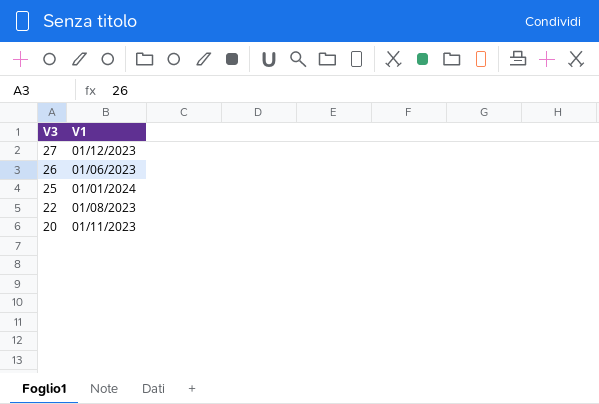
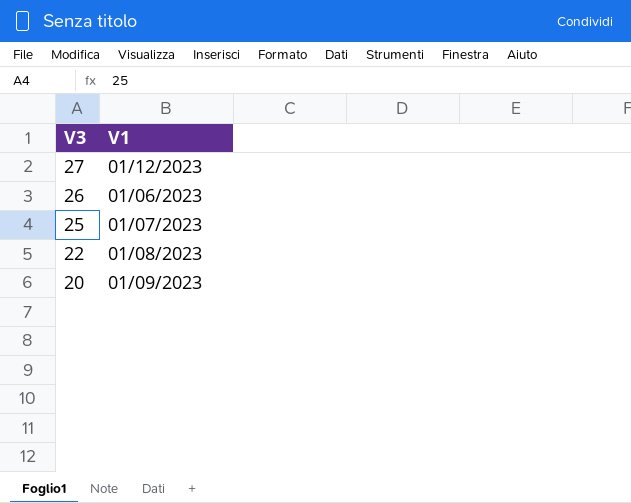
25 | V1: 01/01/2024 -> 01/07/2023
20 | V1: 01/11/2023 -> 01/09/2023

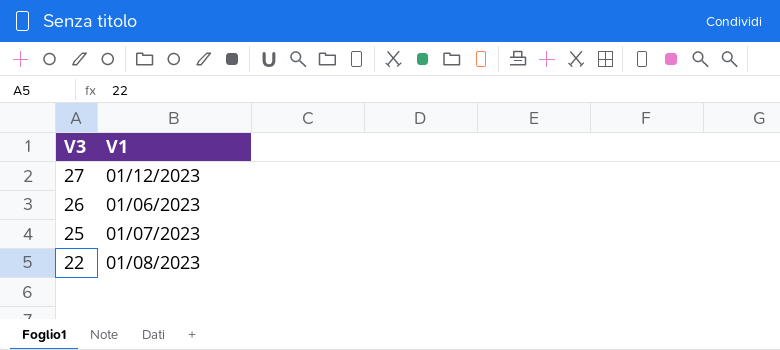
row 20: 01/09/2023 -> none

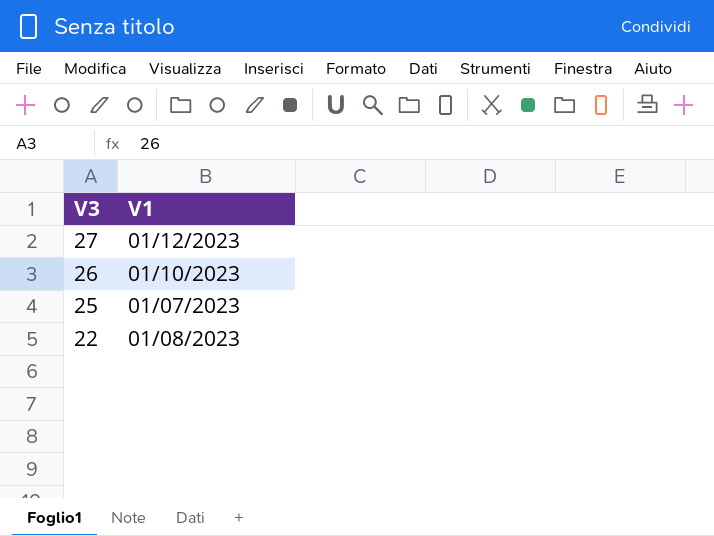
26 | V1: 01/06/2023 -> 01/10/2023

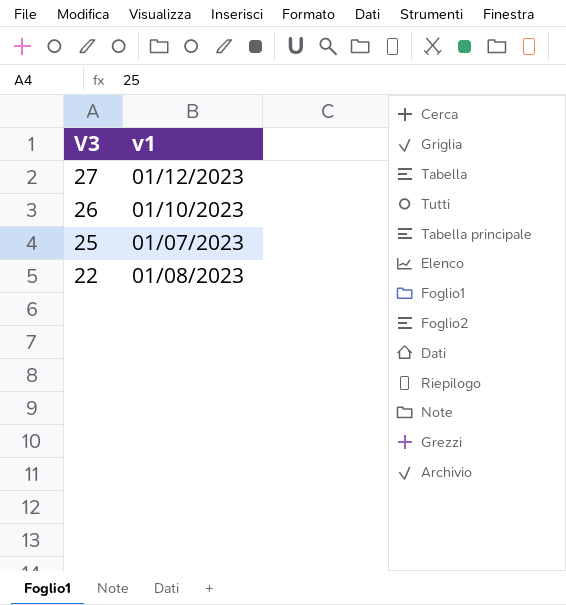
column name: V1 -> v1

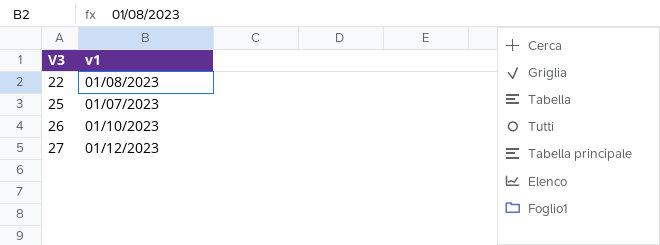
row order: V3 descending -> V3 ascending

